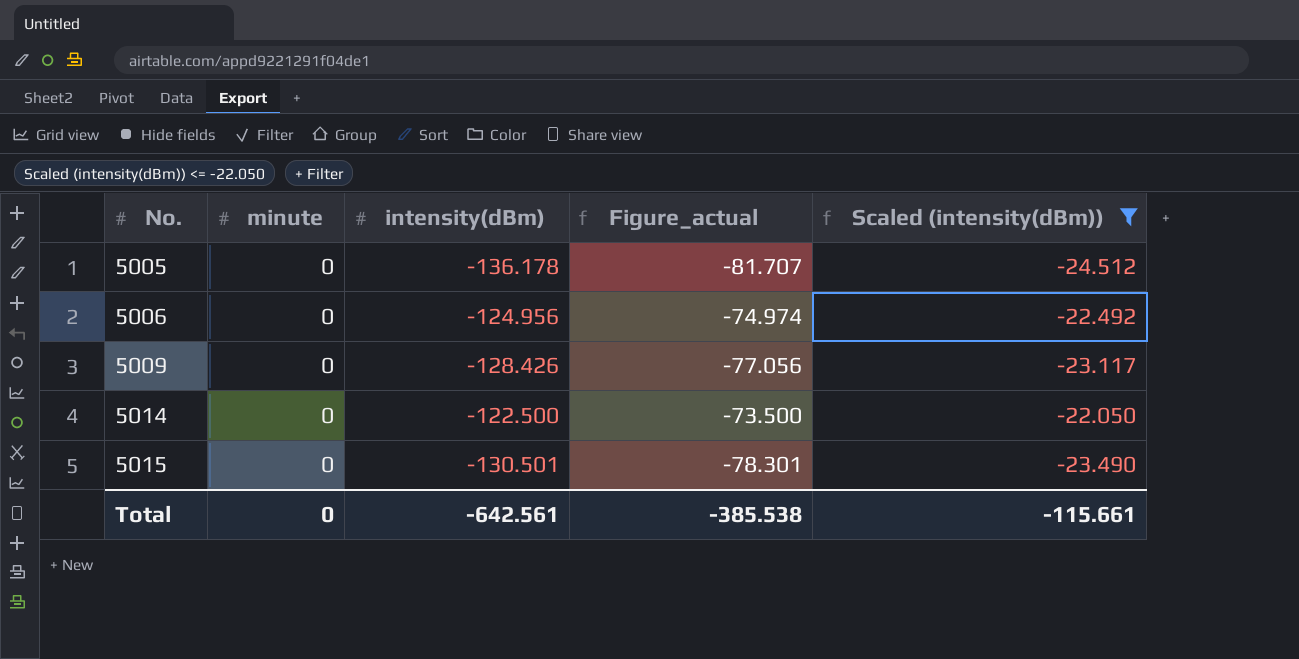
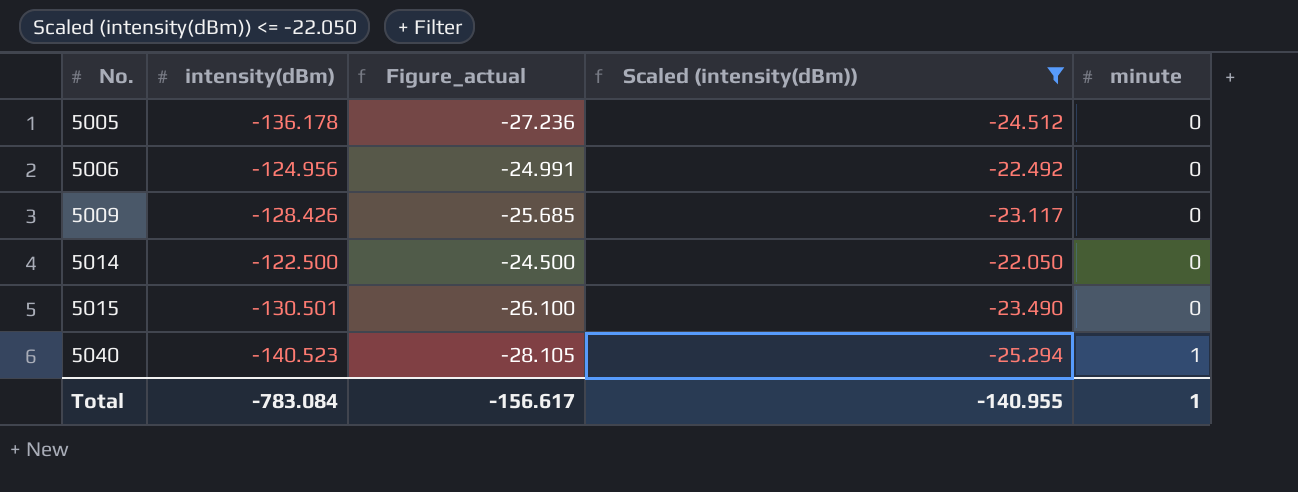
column Figure_actual | formula: [intensity(dBm)] * 0.6 -> [intensity(dBm)] * 0.2
column minute | position: 2 -> 5
row 5040: none -> -140.523 | -28.105 | -25.294 | 1
Total | intensity(dBm): -642.561 -> -783.084
Total | Figure_actual: -385.538 -> -156.617
Total | Scaled (intensity(dBm)): -115.661 -> -140.955
Total | minute: 0 -> 1

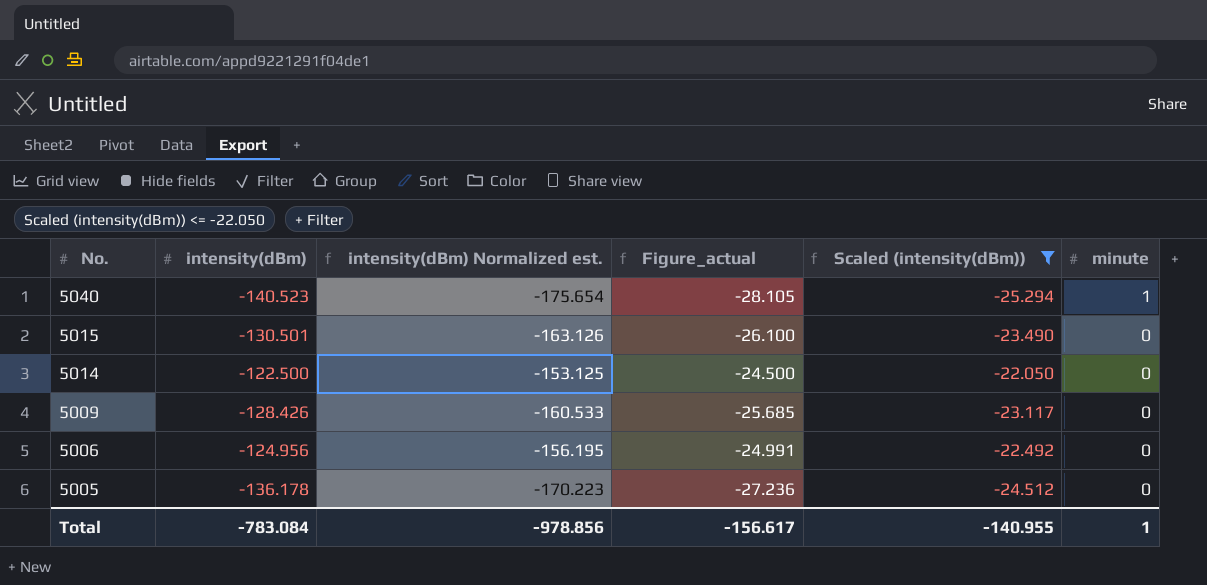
row order: No. ascending -> No. descending
column intensity(dBm) Normalized est. | formula: none -> [intensity(dBm)] * 1.25

